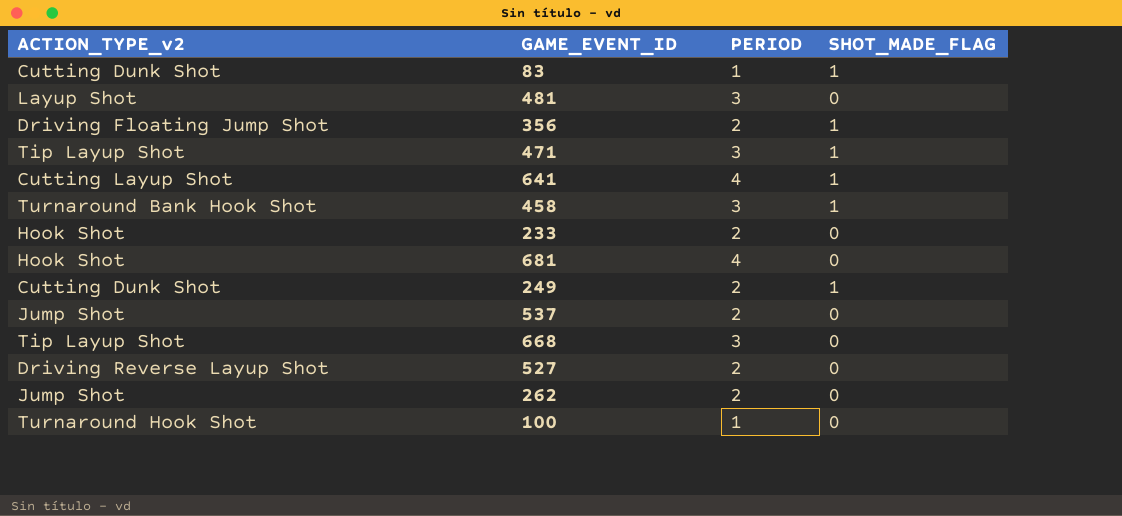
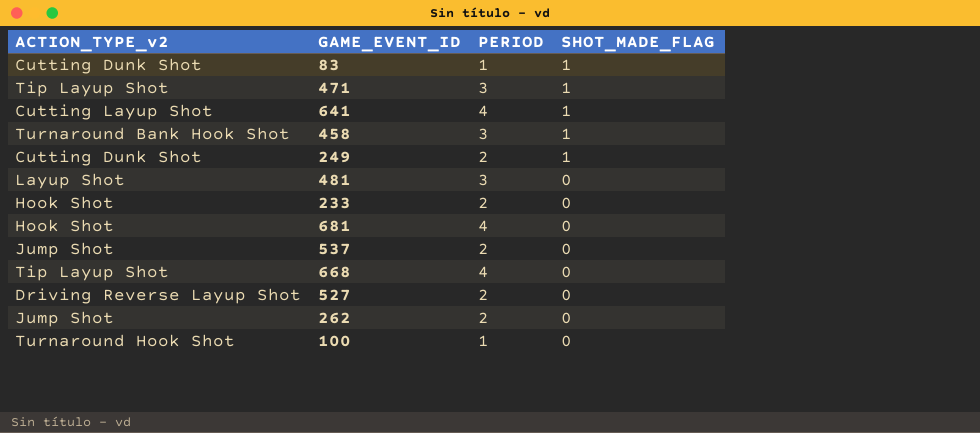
row order: none -> SHOT_MADE_FLAG descending
row 356: Driving Floating Jump Shot | 2 | 1 -> none
668 | PERIOD: 3 -> 4

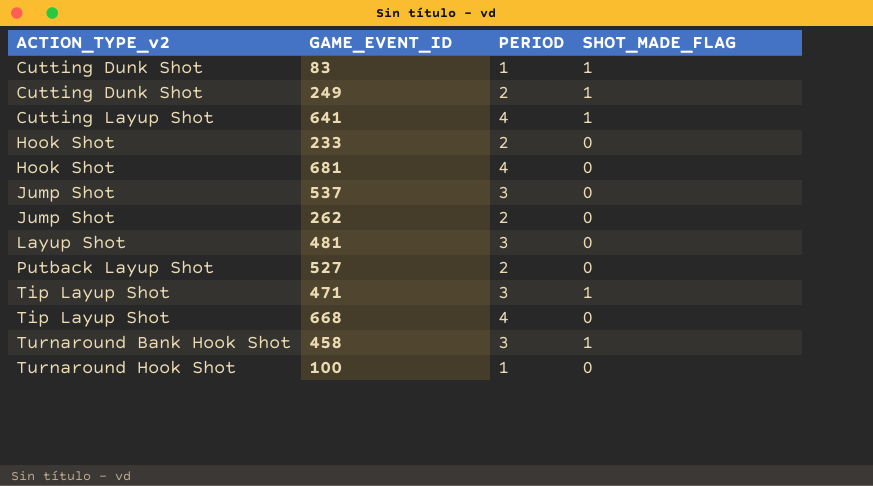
row order: SHOT_MADE_FLAG descending -> ACTION_TYPE_v2 ascending
537 | PERIOD: 2 -> 3
527 | ACTION_TYPE_v2: Driving Reverse Layup Shot -> Putback Layup Shot

